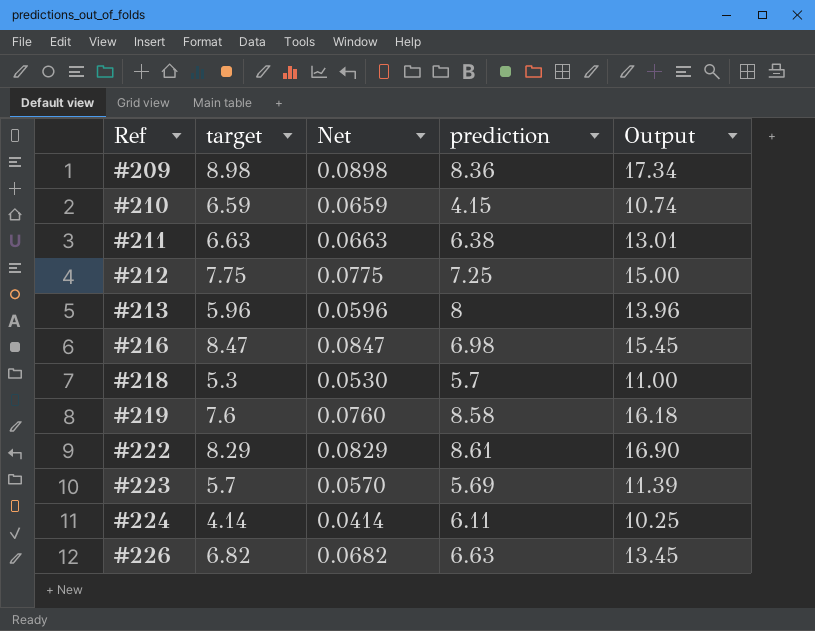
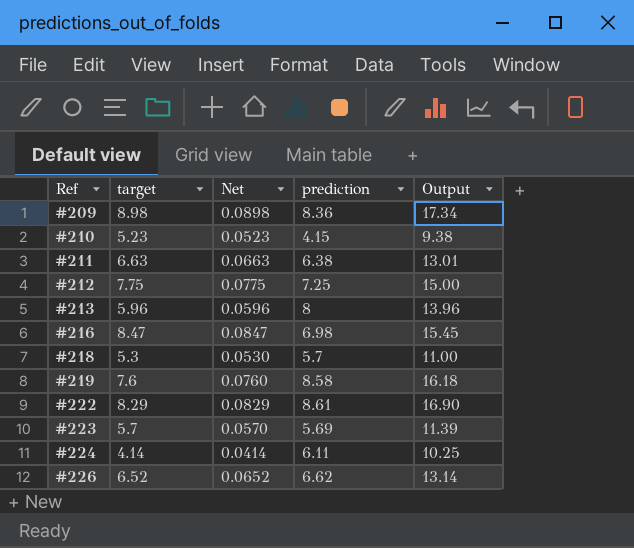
#210 | target: 6.59 -> 5.23
#210 | Net: 0.0659 -> 0.0523
#210 | Output: 10.74 -> 9.38
#226 | target: 6.82 -> 6.52
#226 | Net: 0.0682 -> 0.0652
#226 | prediction: 6.63 -> 6.62
#226 | Output: 13.45 -> 13.14

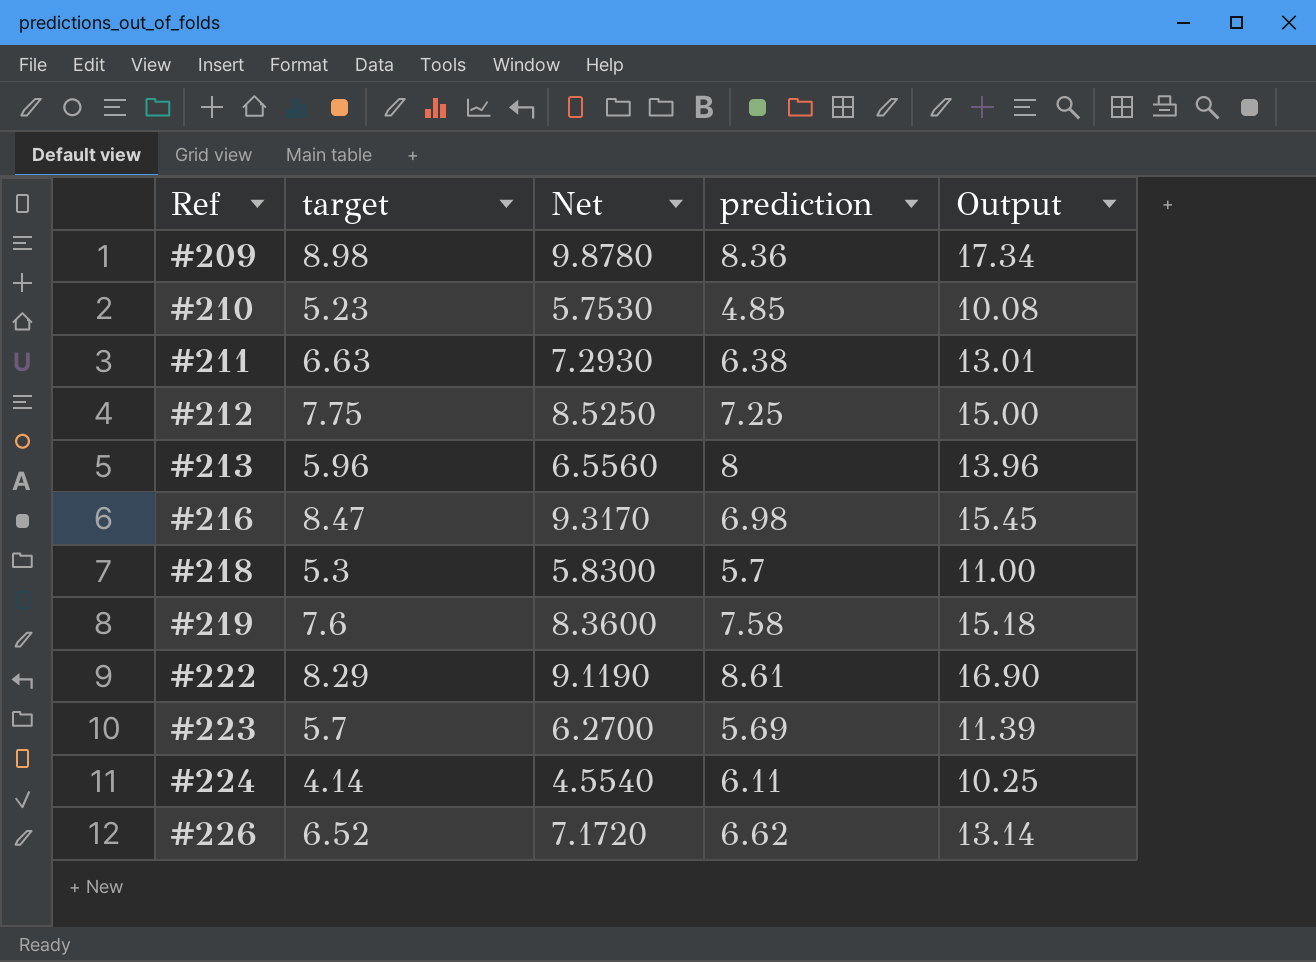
column Net | formula: [target] * 0.01 -> [target] * 1.1
#210 | prediction: 4.15 -> 4.85
#210 | Output: 9.38 -> 10.08
#219 | prediction: 8.58 -> 7.58
#219 | Output: 16.18 -> 15.18

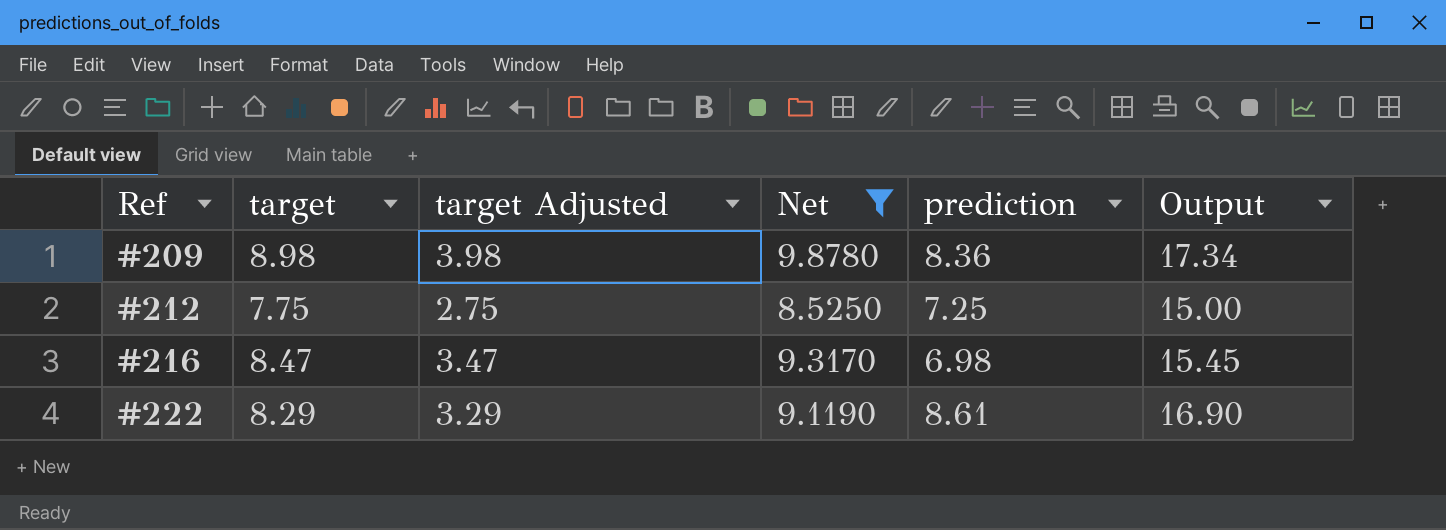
filter: none -> Net >= 8.5250
column target Adjusted | formula: none -> [target] - 5

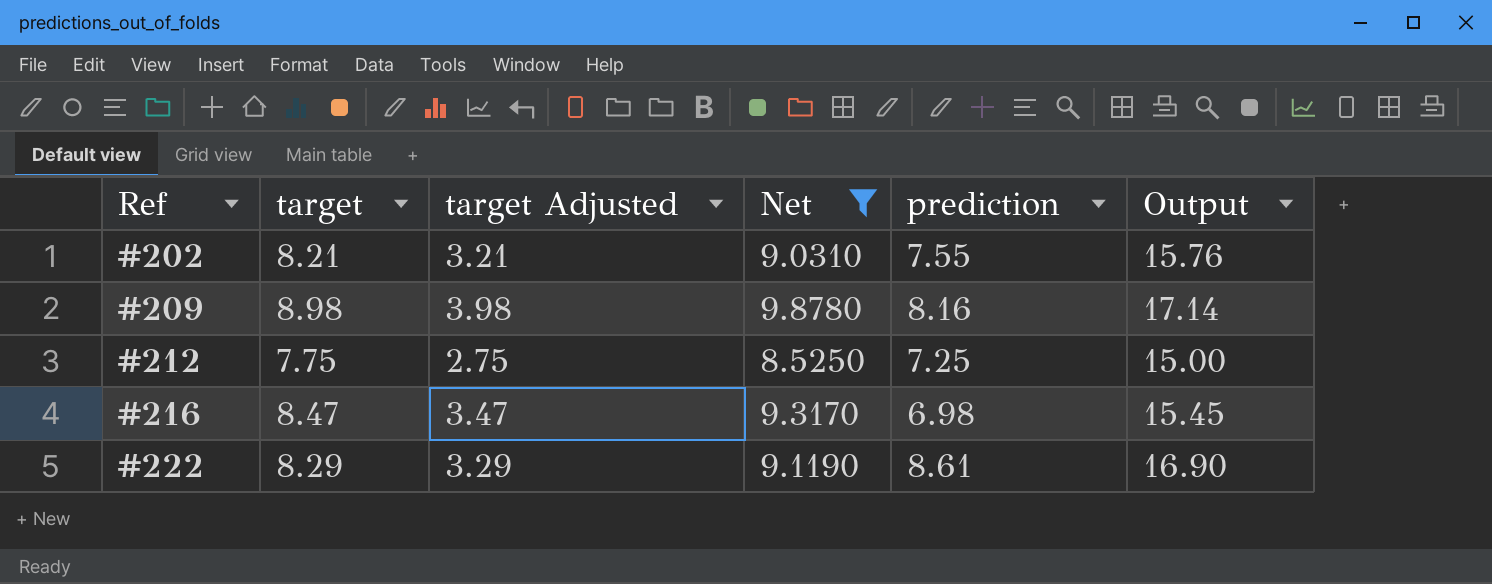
row #202: none -> 8.21 | 3.21 | 9.0310 | 7.55 | 15.76
#209 | prediction: 8.36 -> 8.16
#209 | Output: 17.34 -> 17.14

